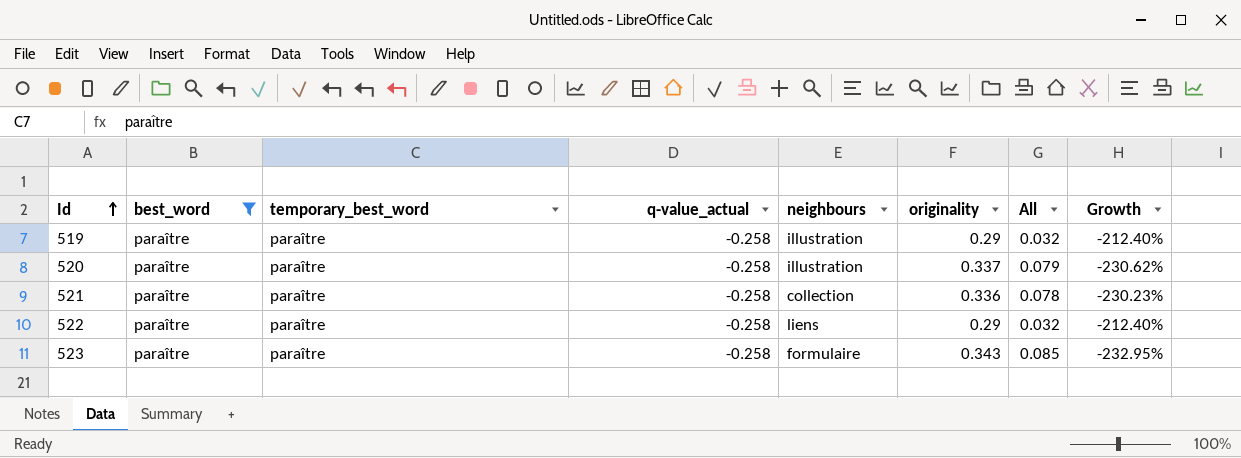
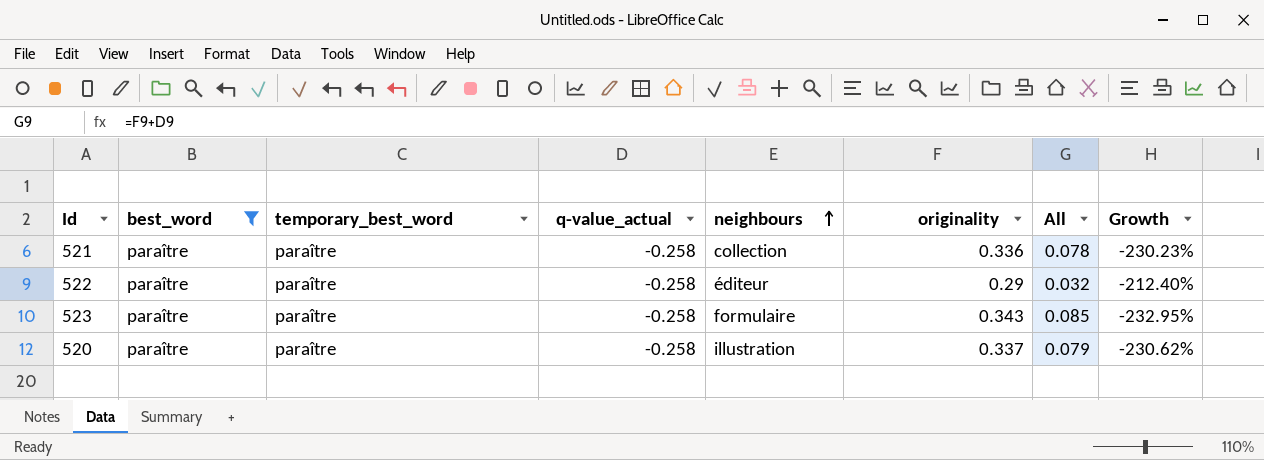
row order: Id ascending -> neighbours ascending
row 519: paraître | paraître | -0.258 | illustration | 0.29 | 0.032 | -212.40% -> none
522 | neighbours: liens -> éditeur

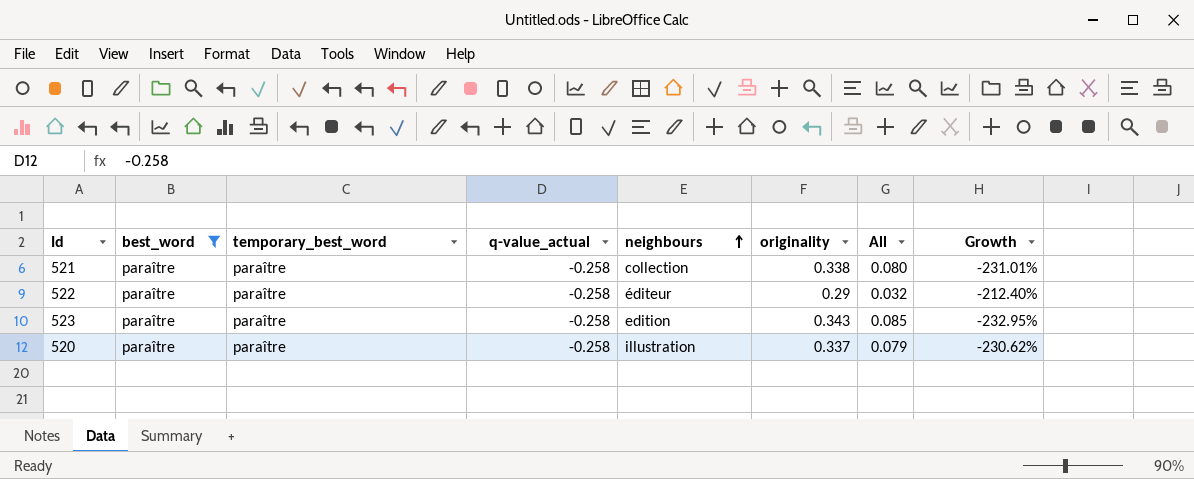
521 | originality: 0.336 -> 0.338
521 | All: 0.078 -> 0.080
521 | Growth: -230.23% -> -231.01%
523 | neighbours: formulaire -> edition

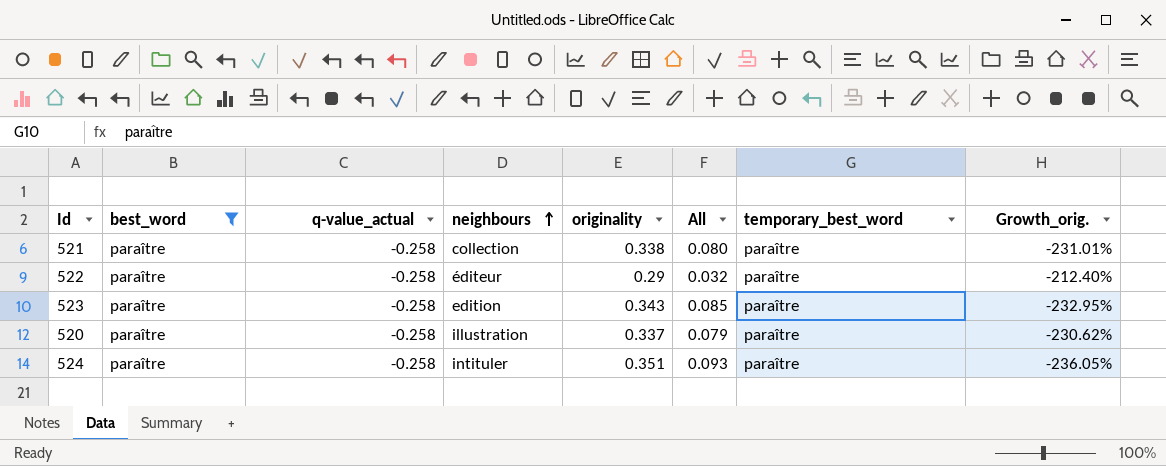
column temporary_best_word | position: 3 -> 7
column name: Growth -> Growth_orig.
row 524: none -> paraître | -0.258 | intituler | 0.351 | 0.093 | paraître | -236.05%

